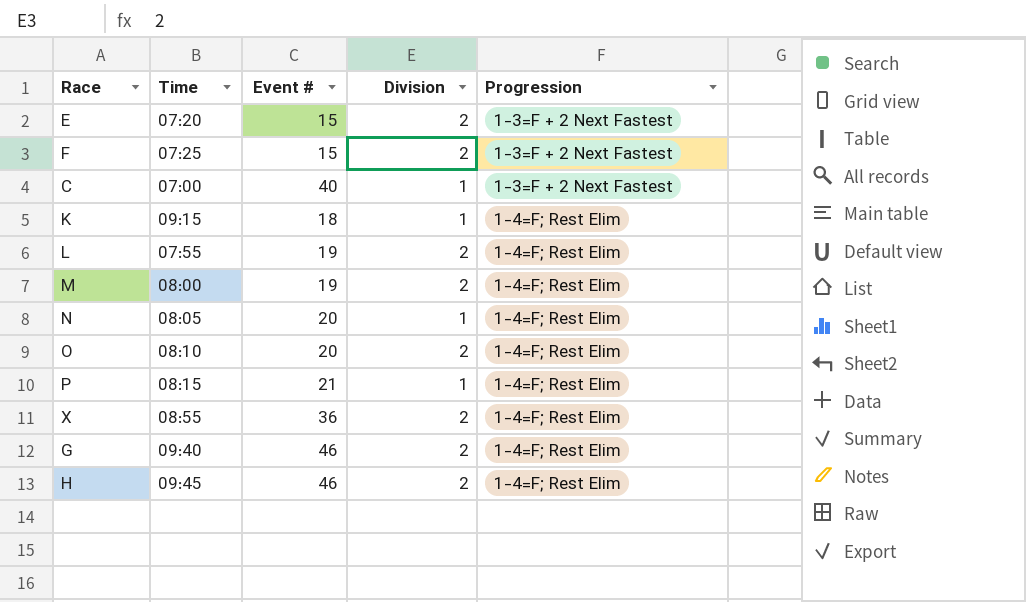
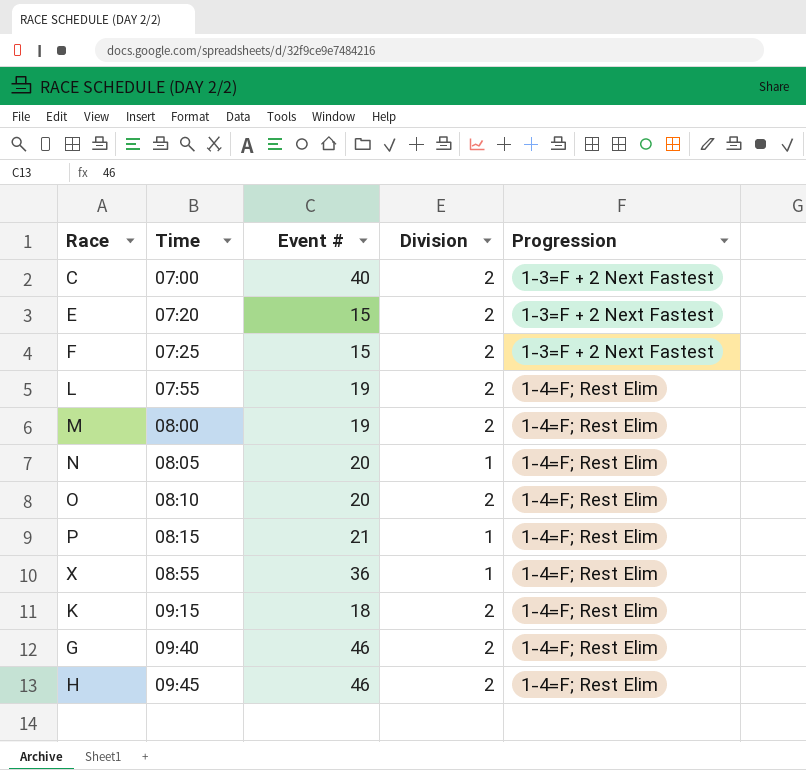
row order: Progression ascending -> Time ascending
C | Division: 1 -> 2
X | Division: 2 -> 1
K | Division: 1 -> 2

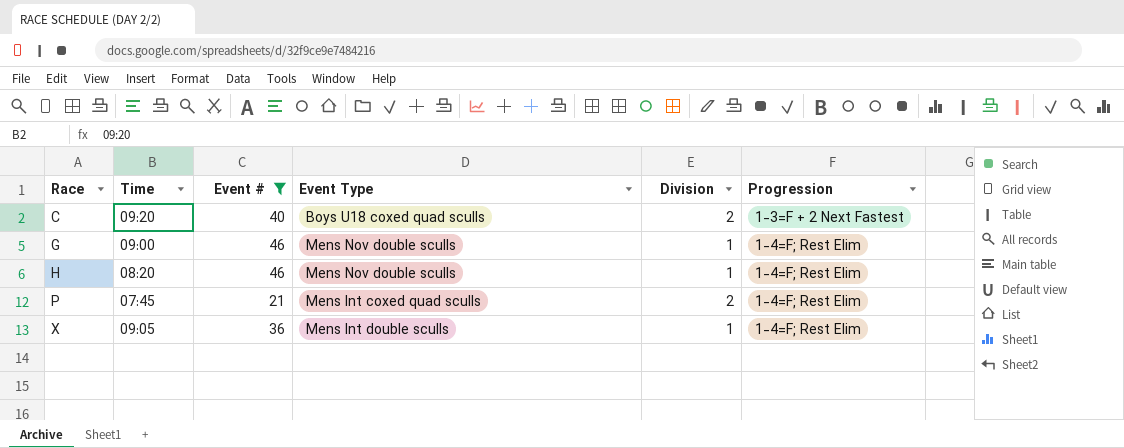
filter: none -> Event # >= 21
row order: Time ascending -> Race ascending
column Event Type | position: none -> 4
C | Time: 07:00 -> 09:20
G | Time: 09:40 -> 09:00
G | Division: 2 -> 1
H | Time: 09:45 -> 08:20
H | Division: 2 -> 1
P | Time: 08:15 -> 07:45
P | Division: 1 -> 2
X | Time: 08:55 -> 09:05

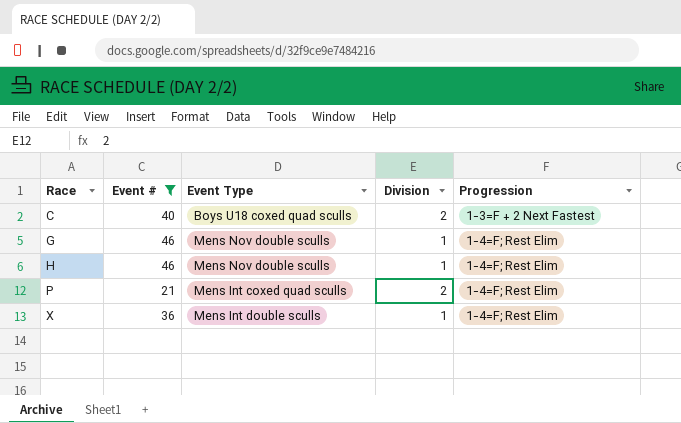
column Time | position: 2 -> none

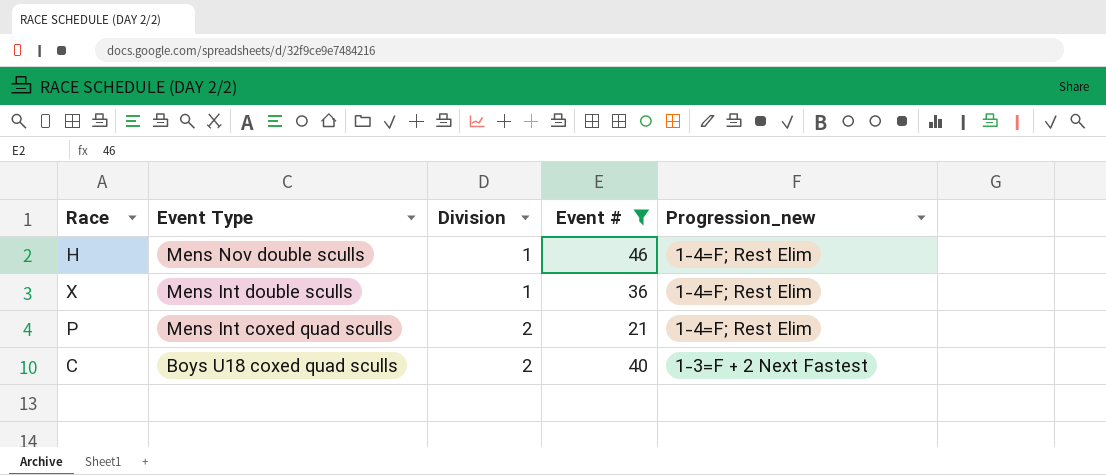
row order: Race ascending -> Event Type descending
column Event # | position: 2 -> 4
column name: Progression -> Progression_new
row G: 46 | Mens Nov double sculls | 1 | 1-4=F; Rest Elim -> none

